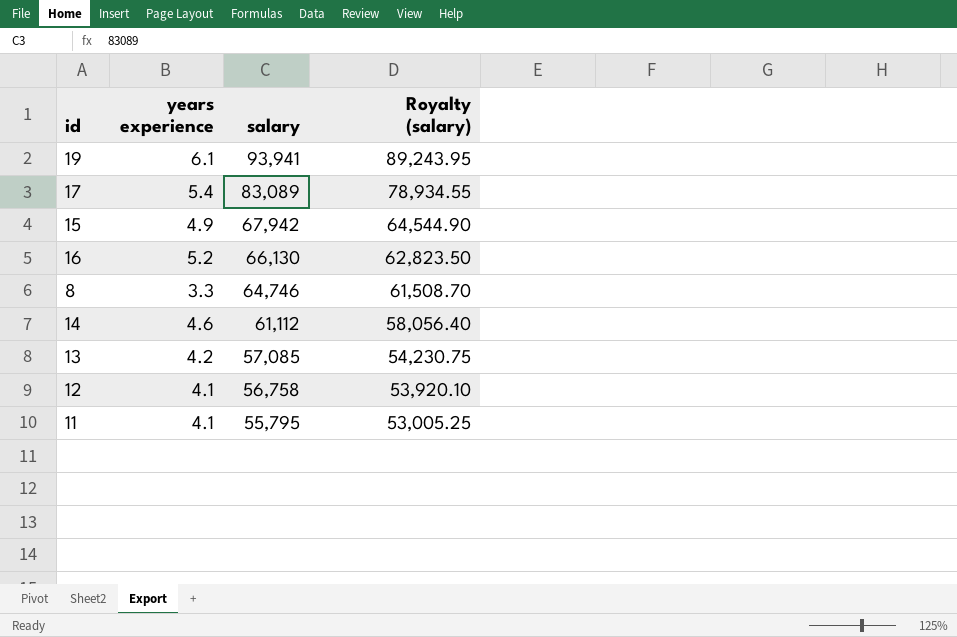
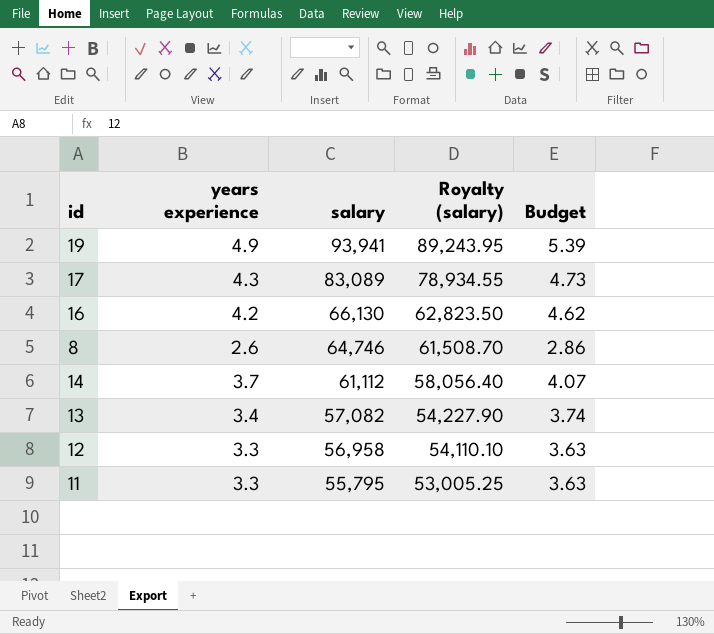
column Budget | formula: none -> [years experience] * 1.1
row 15: 4.9 | 67,942 | 64,544.90 -> none
19 | years experience: 6.1 -> 4.9
17 | years experience: 5.4 -> 4.3
16 | years experience: 5.2 -> 4.2
8 | years experience: 3.3 -> 2.6
14 | years experience: 4.6 -> 3.7
13 | years experience: 4.2 -> 3.4
13 | salary: 57,085 -> 57,082
13 | Royalty (salary): 54,230.75 -> 54,227.90
12 | years experience: 4.1 -> 3.3
12 | salary: 56,758 -> 56,958
12 | Royalty (salary): 53,920.10 -> 54,110.10
11 | years experience: 4.1 -> 3.3

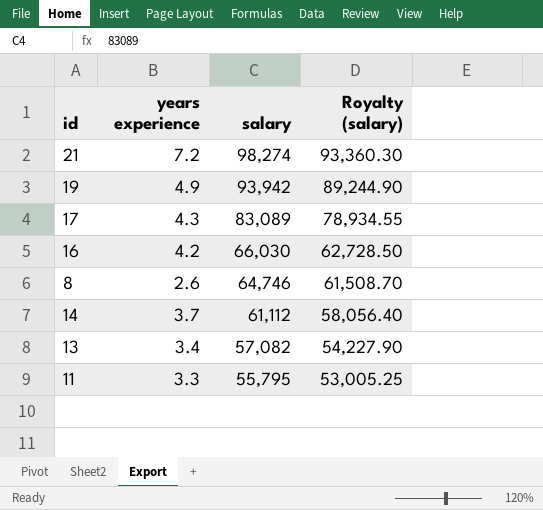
column Budget | formula: [years experience] * 1.1 -> none
row 12: 3.3 | 56,958 | 54,110.10 | 3.63 -> none
row 21: none -> 7.2 | 98,274 | 93,360.30
19 | salary: 93,941 -> 93,942
19 | Royalty (salary): 89,243.95 -> 89,244.90
16 | salary: 66,130 -> 66,030
16 | Royalty (salary): 62,823.50 -> 62,728.50

